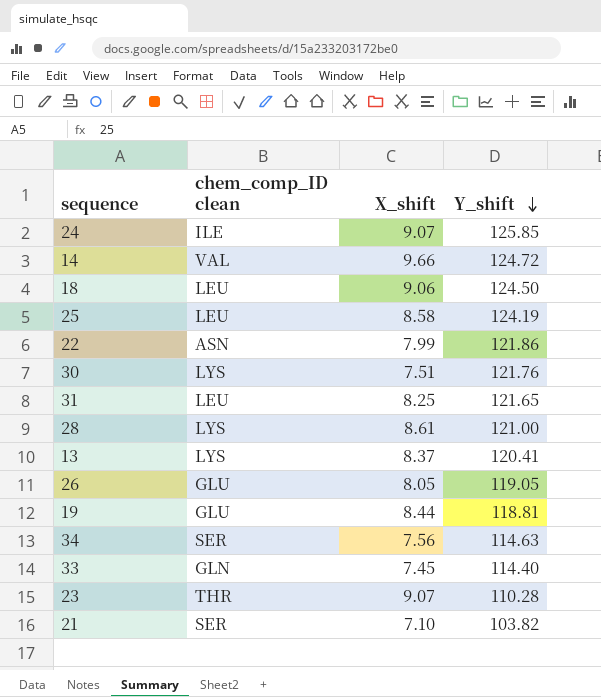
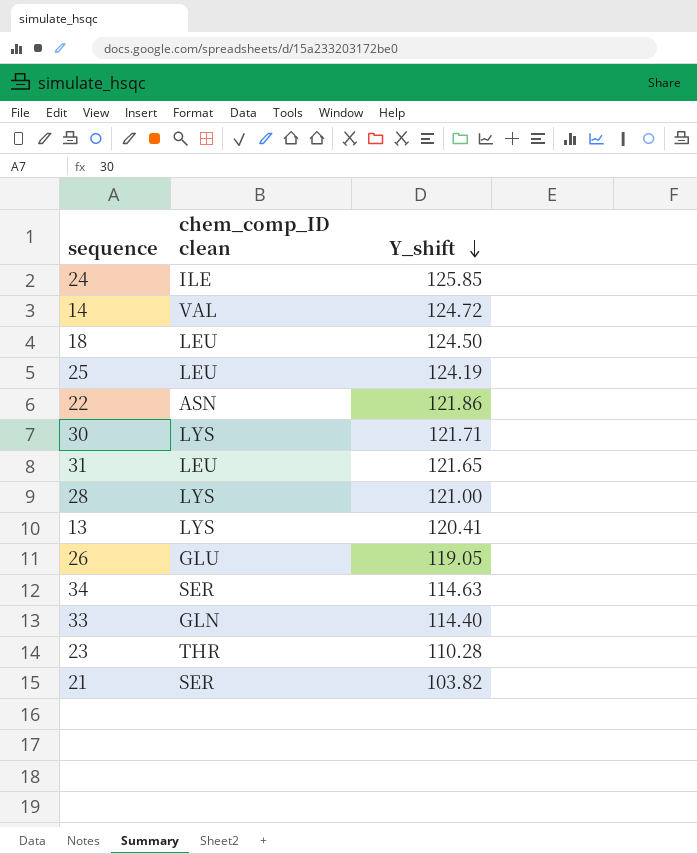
column X_shift | position: 3 -> none
row 19: GLU | 8.44 | 118.81 -> none
30 | Y_shift: 121.76 -> 121.71

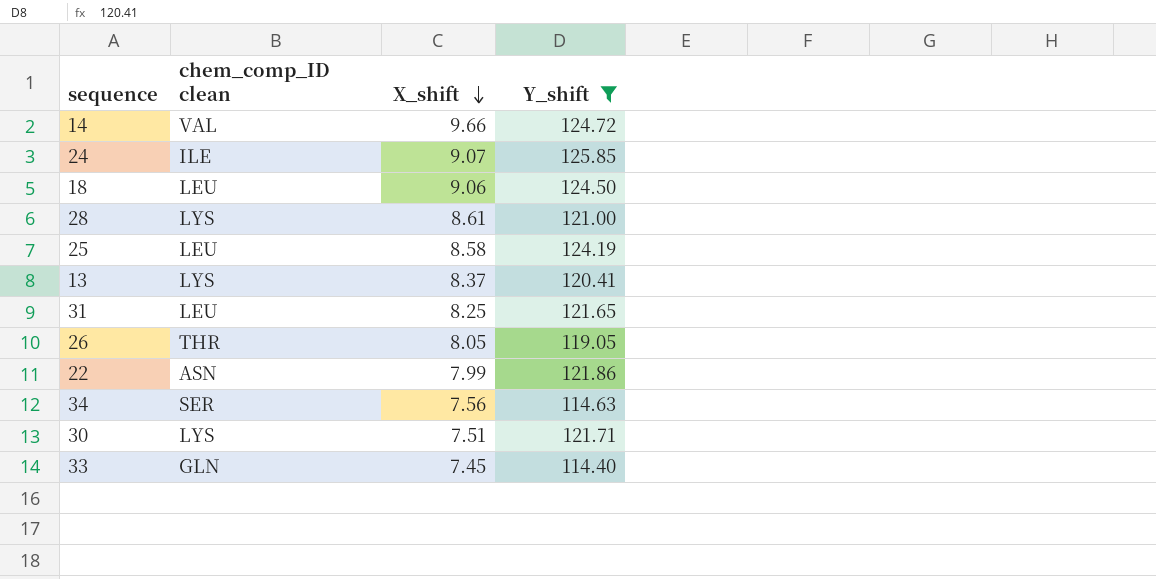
filter: none -> Y_shift >= 114.40
row order: Y_shift descending -> X_shift descending
column X_shift | position: none -> 3
26 | chem_comp_ID clean: GLU -> THR

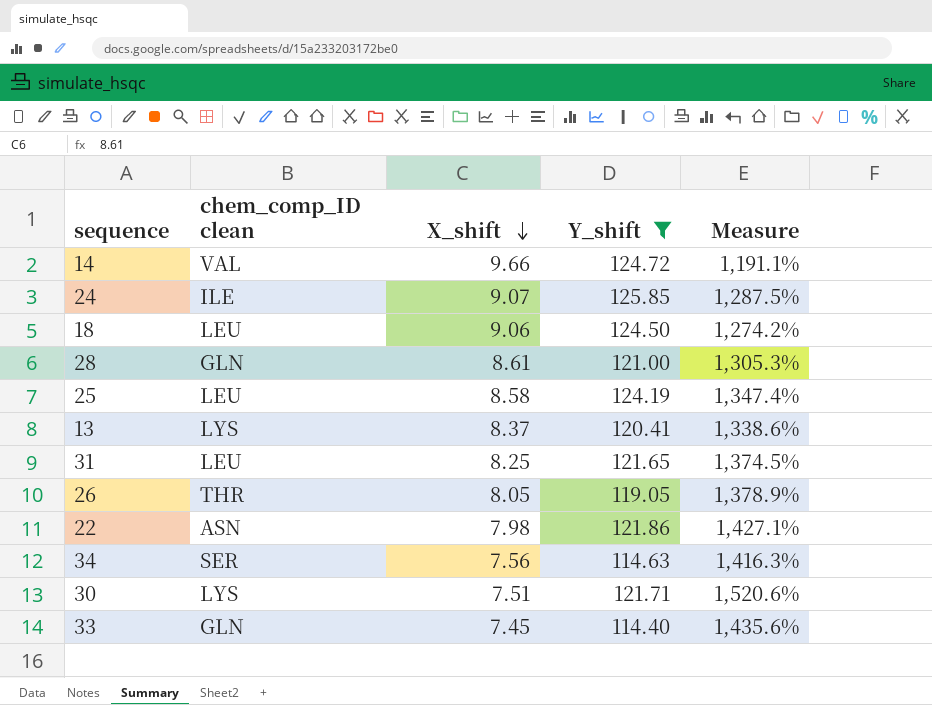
column Measure | formula: none -> ([Y_shift] - [X_shift]) / [X_shift]
28 | chem_comp_ID clean: LYS -> GLN
22 | X_shift: 7.99 -> 7.98

